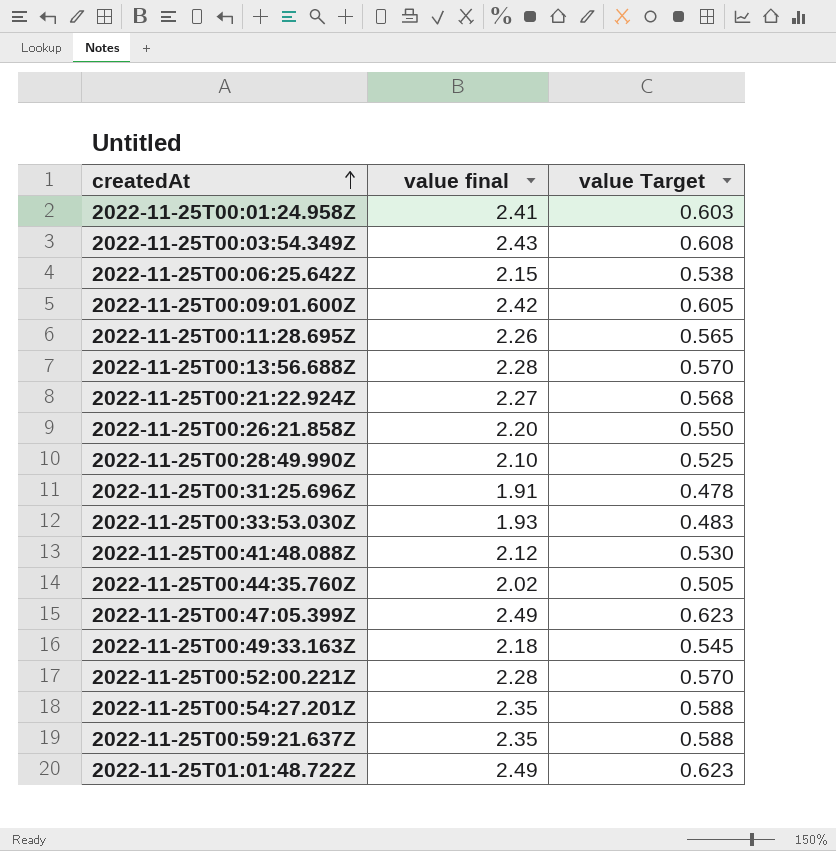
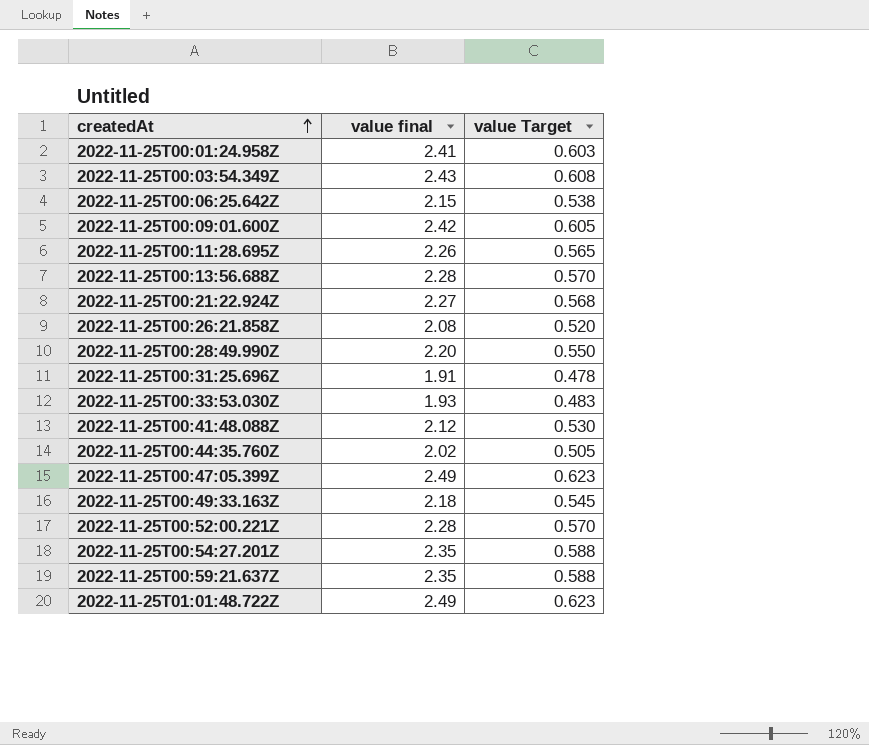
2022-11-25T00:26:21.858Z | value final: 2.20 -> 2.08
2022-11-25T00:26:21.858Z | value Target: 0.550 -> 0.520
2022-11-25T00:28:49.990Z | value final: 2.10 -> 2.20
2022-11-25T00:28:49.990Z | value Target: 0.525 -> 0.550

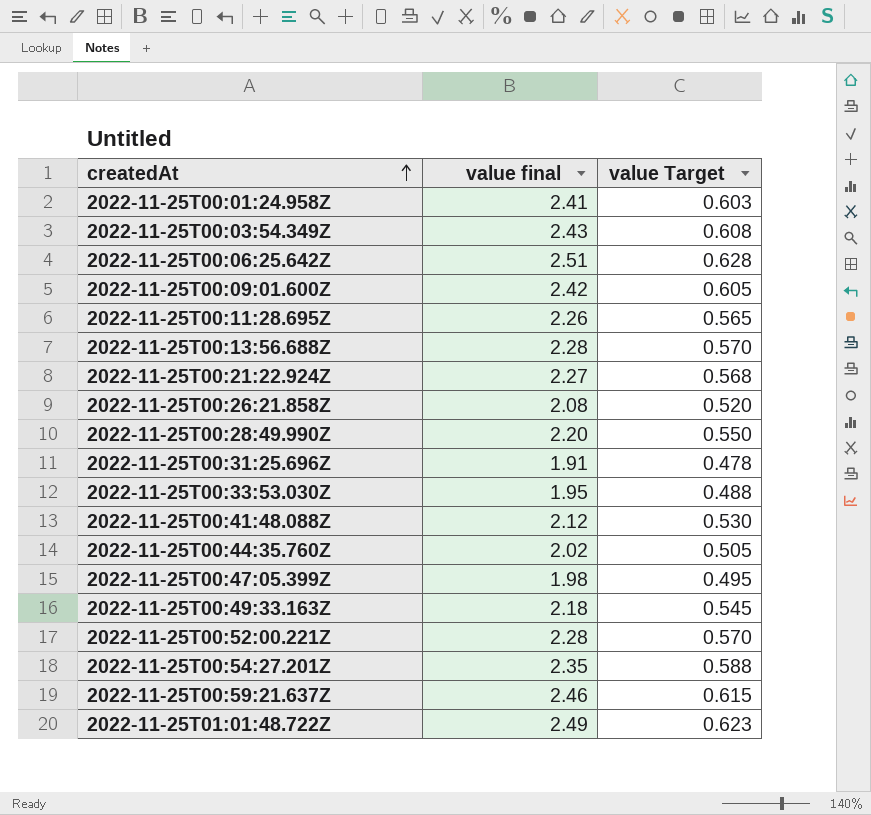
2022-11-25T00:06:25.642Z | value final: 2.15 -> 2.51
2022-11-25T00:06:25.642Z | value Target: 0.538 -> 0.628
2022-11-25T00:33:53.030Z | value final: 1.93 -> 1.95
2022-11-25T00:33:53.030Z | value Target: 0.483 -> 0.488
2022-11-25T00:47:05.399Z | value final: 2.49 -> 1.98
2022-11-25T00:47:05.399Z | value Target: 0.623 -> 0.495
2022-11-25T00:59:21.637Z | value final: 2.35 -> 2.46
2022-11-25T00:59:21.637Z | value Target: 0.588 -> 0.615

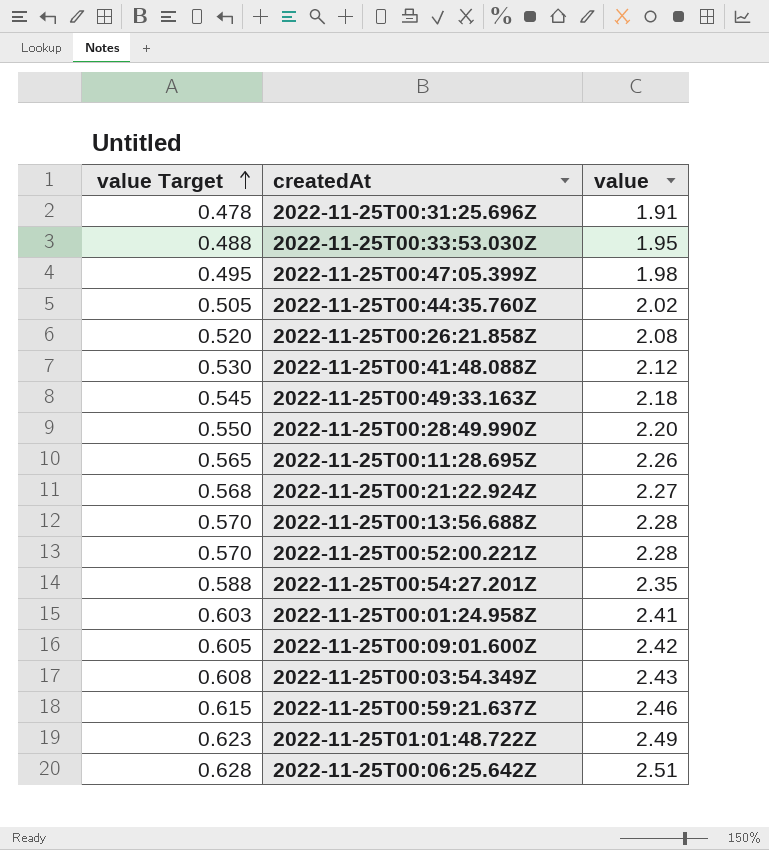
row order: createdAt ascending -> value Target ascending
column value Target | position: 3 -> 1
column name: value final -> value

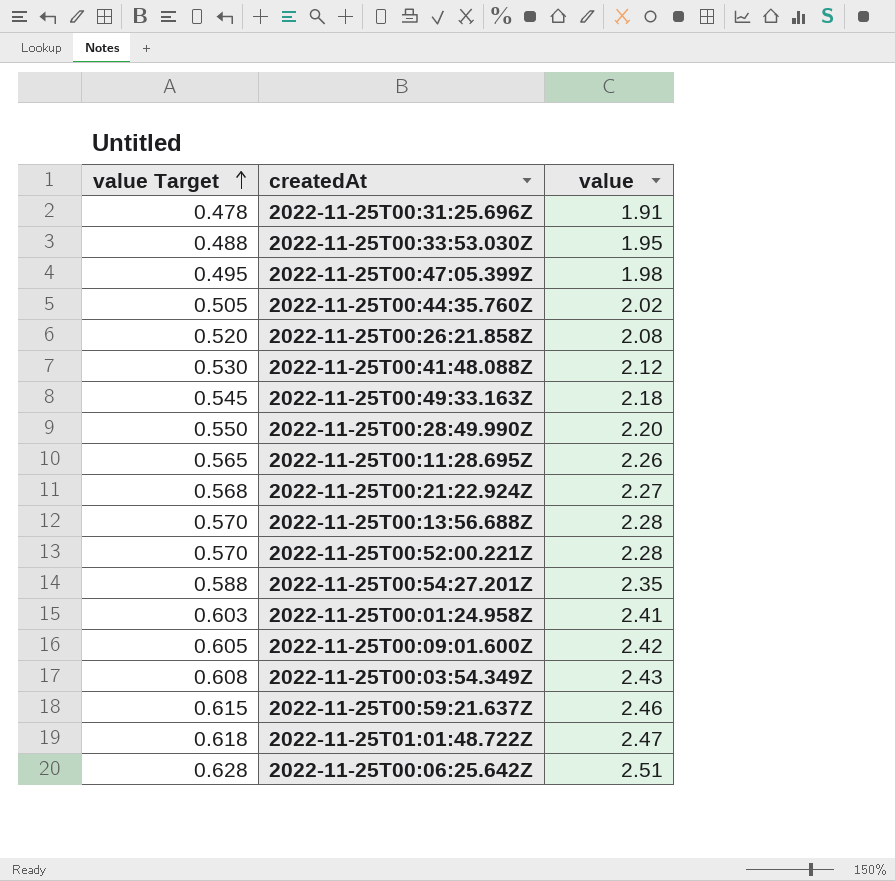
2022-11-25T01:01:48.722Z | value Target: 0.623 -> 0.618
2022-11-25T01:01:48.722Z | value: 2.49 -> 2.47

